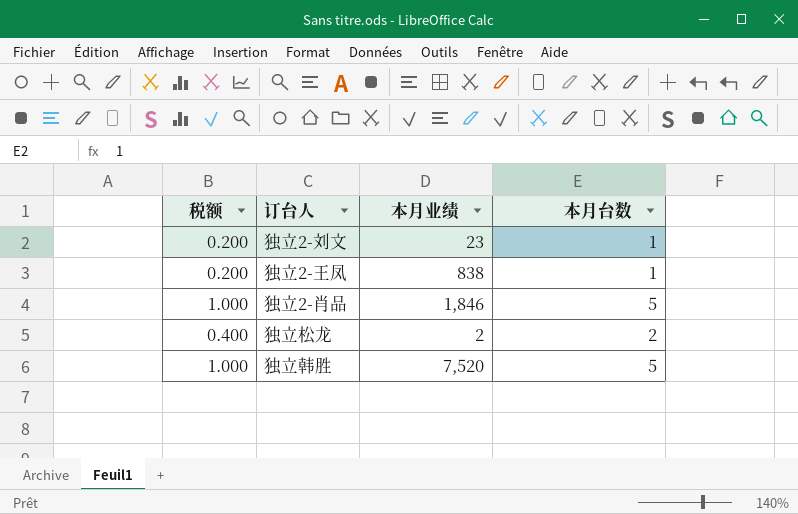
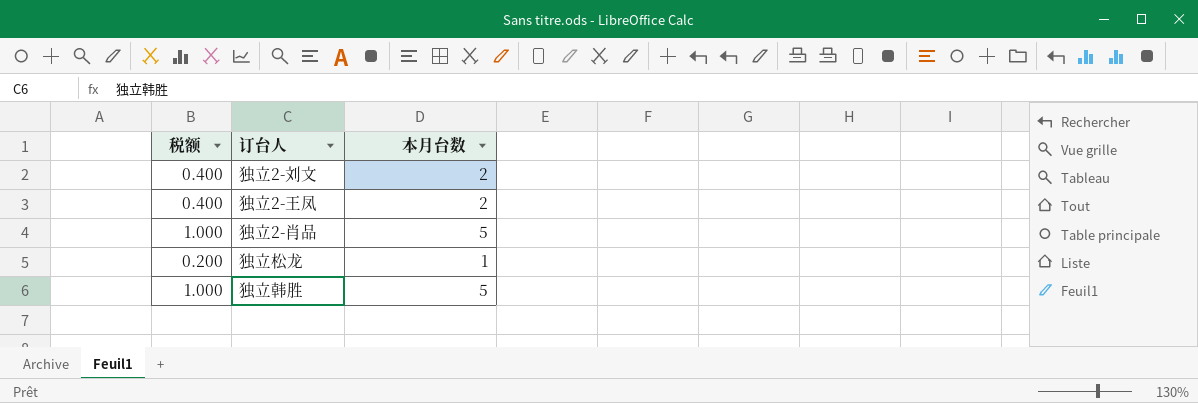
column 本月业绩 | position: 3 -> none
独立2-刘文 | 税额: 0.200 -> 0.400
独立2-刘文 | 本月台数: 1 -> 2
独立2-王凤 | 税额: 0.200 -> 0.400
独立2-王凤 | 本月台数: 1 -> 2
独立松龙 | 税额: 0.400 -> 0.200
独立松龙 | 本月台数: 2 -> 1

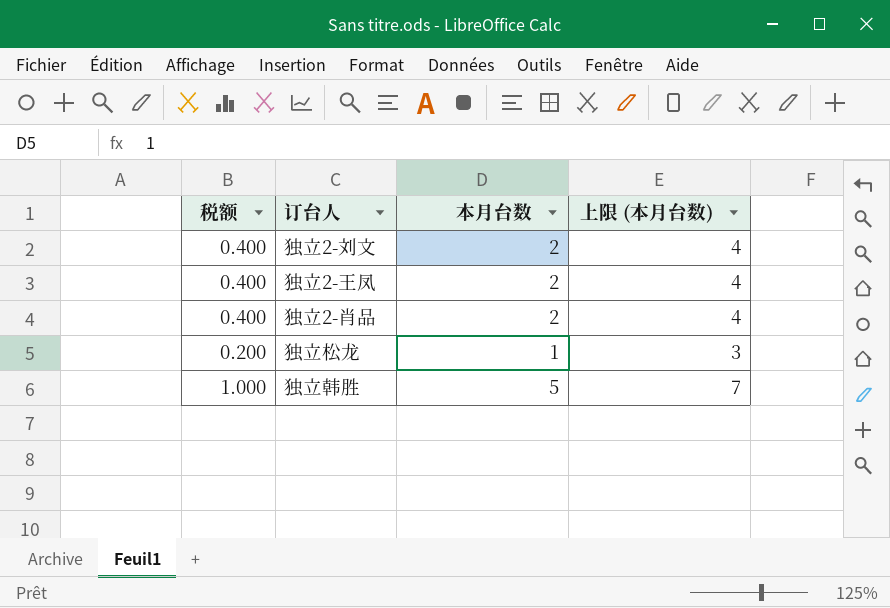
column 上限 (本月台数) | formula: none -> [本月台数] + 2
独立2-肖品 | 税额: 1.000 -> 0.400
独立2-肖品 | 本月台数: 5 -> 2

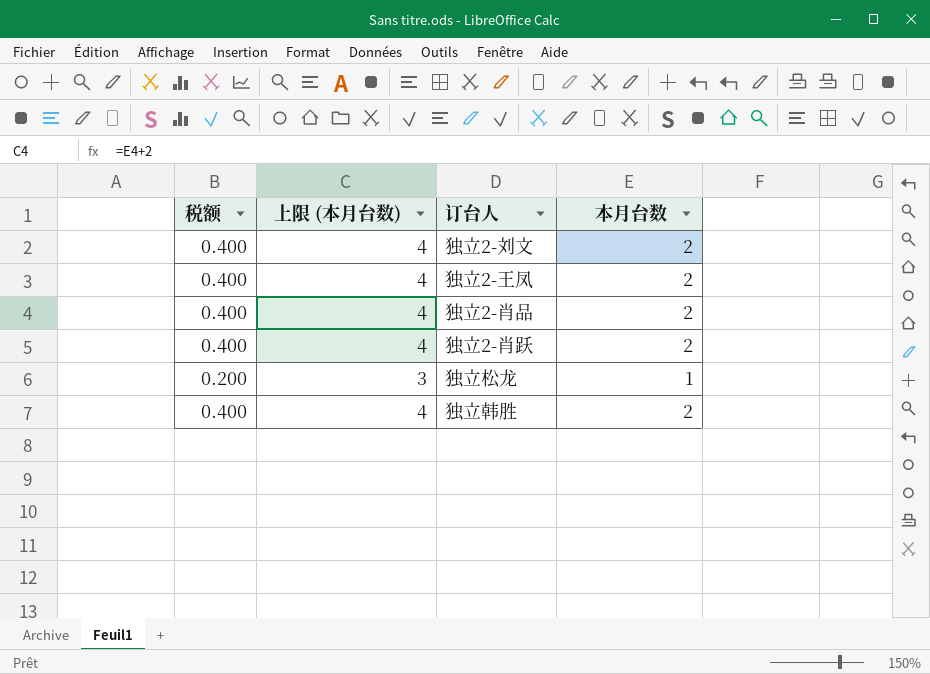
column 上限 (本月台数) | position: 4 -> 2
row 独立2-肖跃: none -> 0.400 | 4 | 2
独立韩胜 | 税额: 1.000 -> 0.400
独立韩胜 | 上限 (本月台数): 7 -> 4
独立韩胜 | 本月台数: 5 -> 2

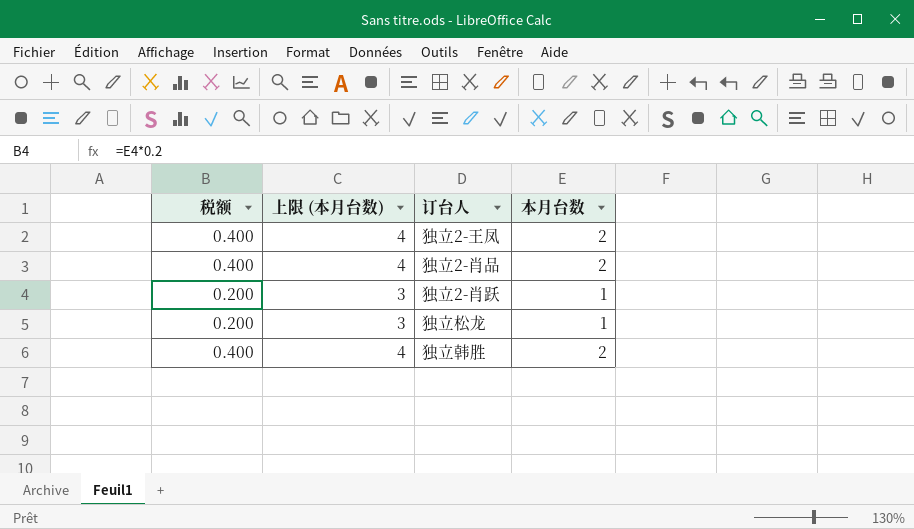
row 独立2-刘文: 0.400 | 4 | 2 -> none
独立2-肖跃 | 税额: 0.400 -> 0.200
独立2-肖跃 | 上限 (本月台数): 4 -> 3
独立2-肖跃 | 本月台数: 2 -> 1

